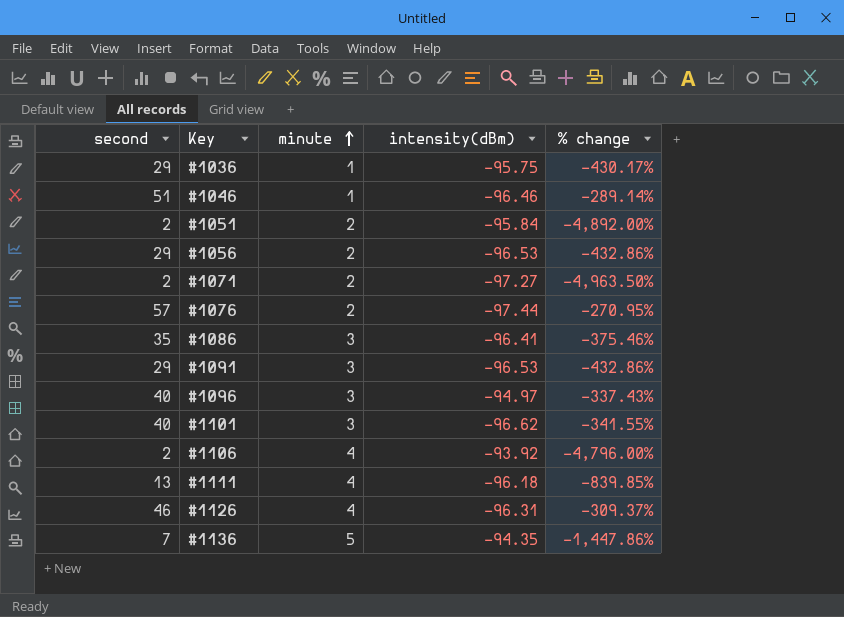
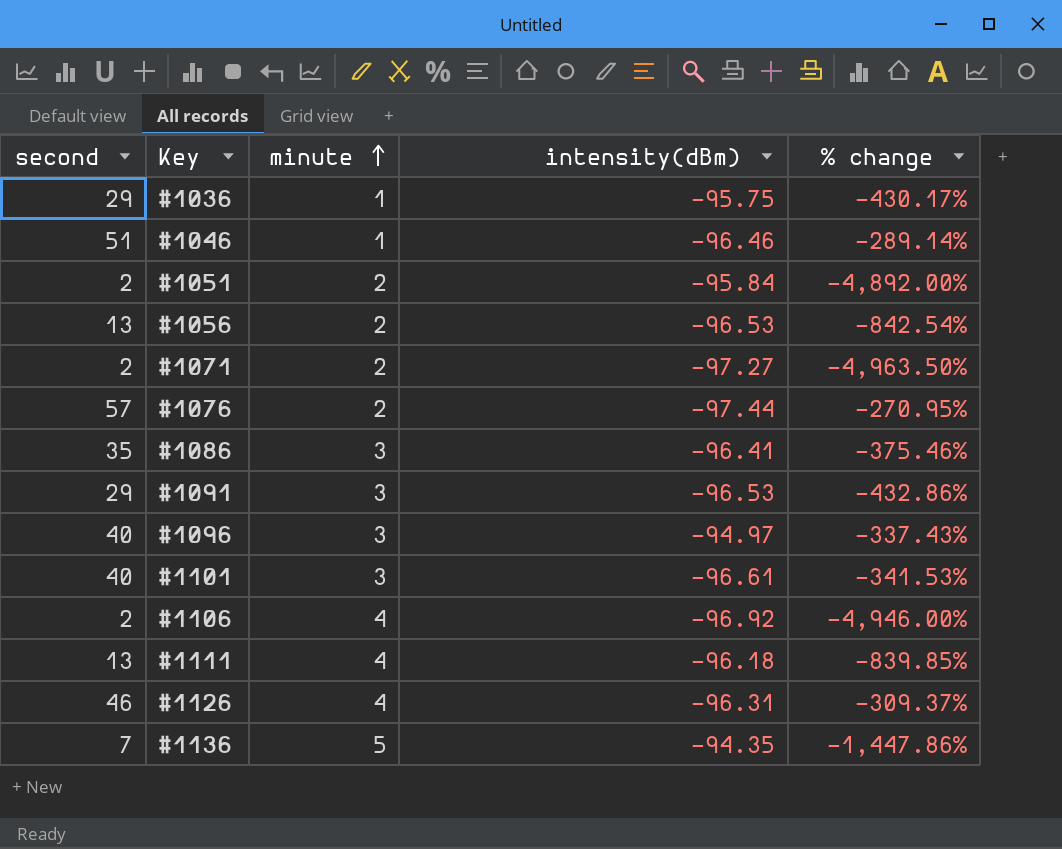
#1056 | second: 29 -> 13
#1056 | % change: -432.86% -> -842.54%
#1101 | intensity(dBm): -96.62 -> -96.61
#1101 | % change: -341.55% -> -341.53%
#1106 | intensity(dBm): -93.92 -> -96.92
#1106 | % change: -4,796.00% -> -4,946.00%

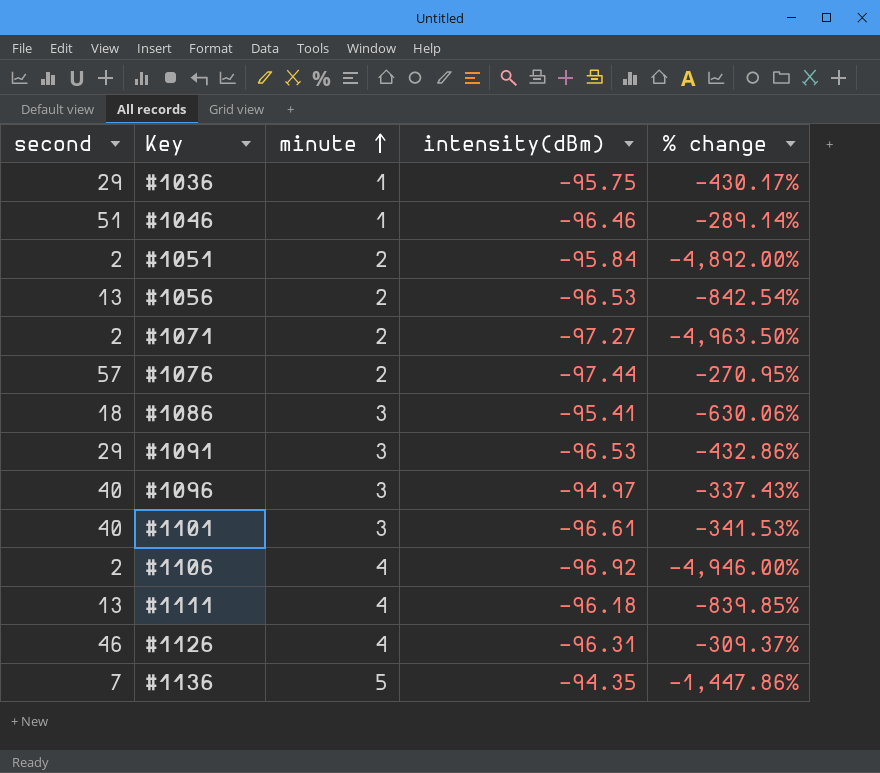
#1086 | second: 35 -> 18
#1086 | intensity(dBm): -96.41 -> -95.41
#1086 | % change: -375.46% -> -630.06%

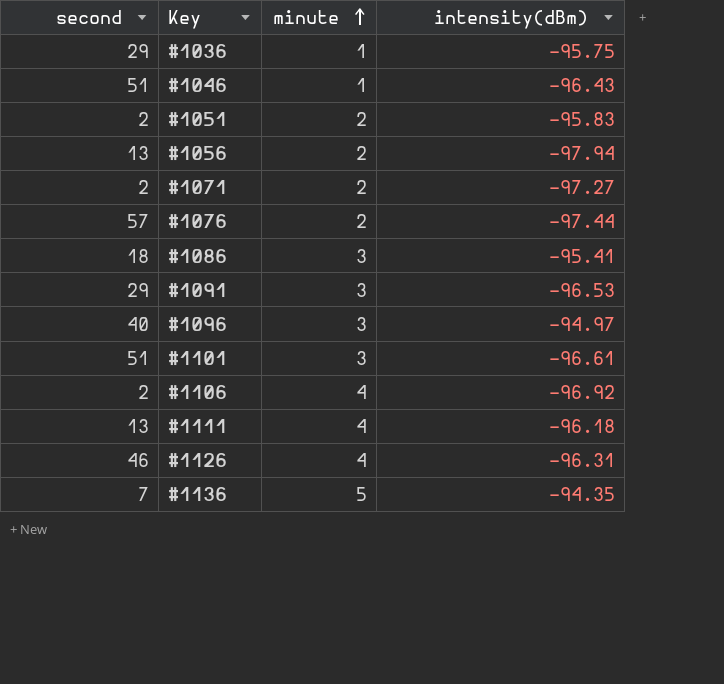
column % change | formula: ([intensity(dBm)] - [second]) / [second] -> none
#1046 | intensity(dBm): -96.46 -> -96.43
#1051 | intensity(dBm): -95.84 -> -95.83
#1056 | intensity(dBm): -96.53 -> -97.94
#1101 | second: 40 -> 51

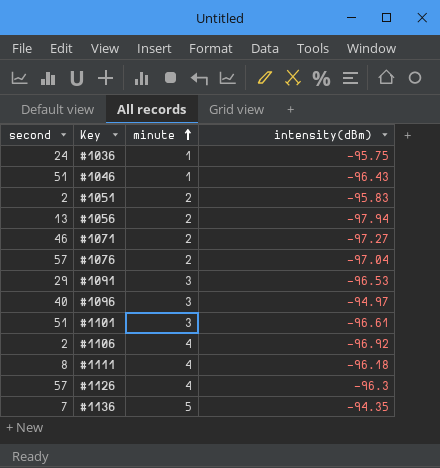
row #1086: 18 | 3 | -95.41 -> none
#1036 | second: 29 -> 24
#1071 | second: 2 -> 46
#1076 | intensity(dBm): -97.44 -> -97.04
#1111 | second: 13 -> 8
#1126 | second: 46 -> 57
#1126 | intensity(dBm): -96.31 -> -96.3

